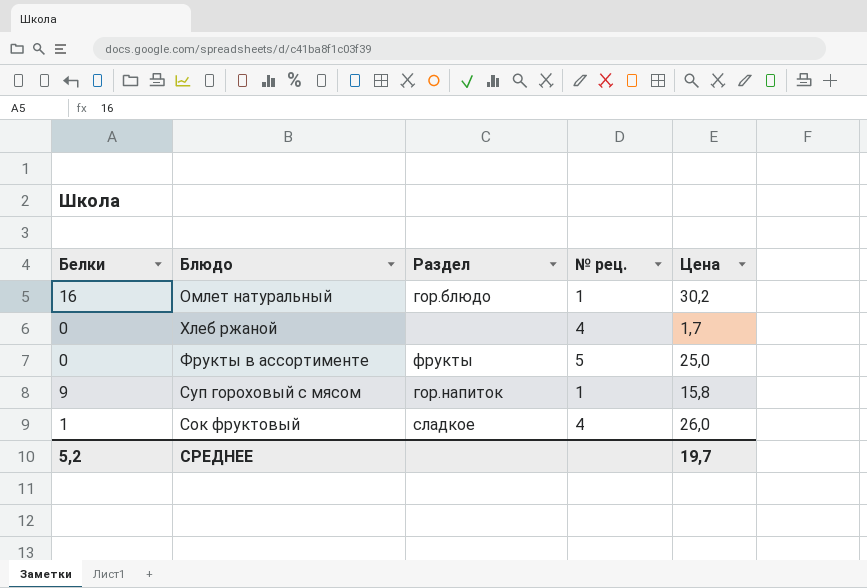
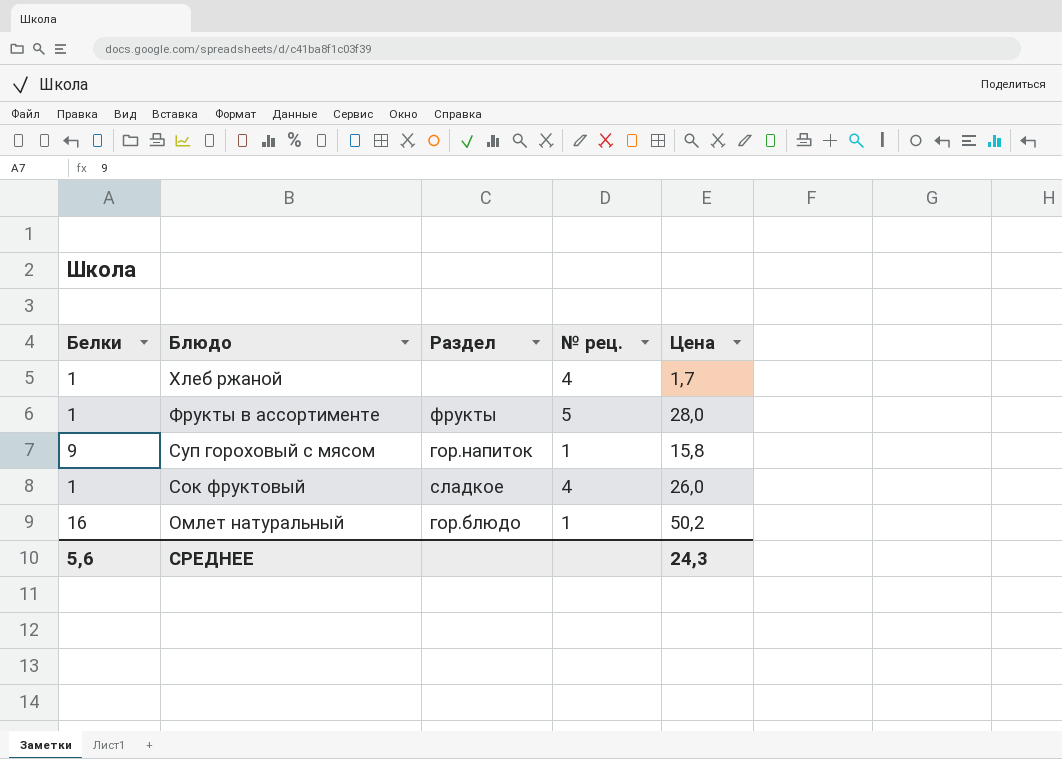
row order: none -> Блюдо descending
Хлеб ржаной | Белки: 0 -> 1
Фрукты в ассортименте | Белки: 0 -> 1
Фрукты в ассортименте | Цена: 25,0 -> 28,0
Омлет натуральный | Цена: 30,2 -> 50,2
СРЕДНЕЕ | Белки: 5,2 -> 5,6
СРЕДНЕЕ | Цена: 19,7 -> 24,3

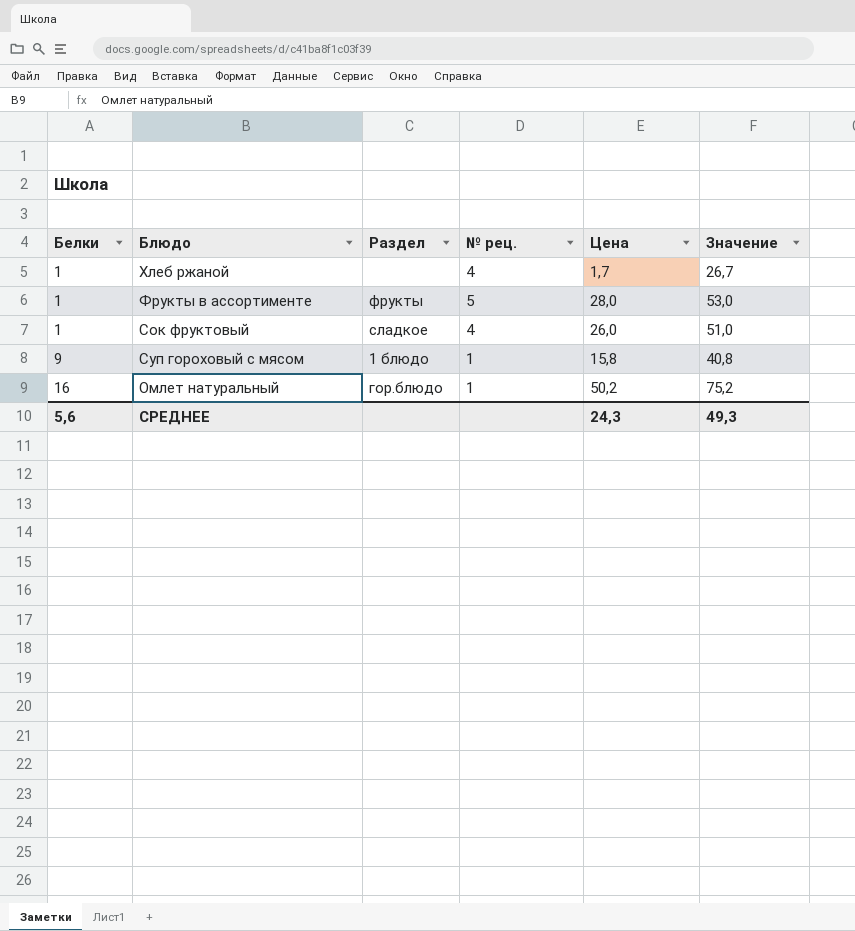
row order: Блюдо descending -> Белки ascending
column Значение | formula: none -> [Цена] + 25
Суп гороховый с мясом | Раздел: гор.напиток -> 1 блюдо

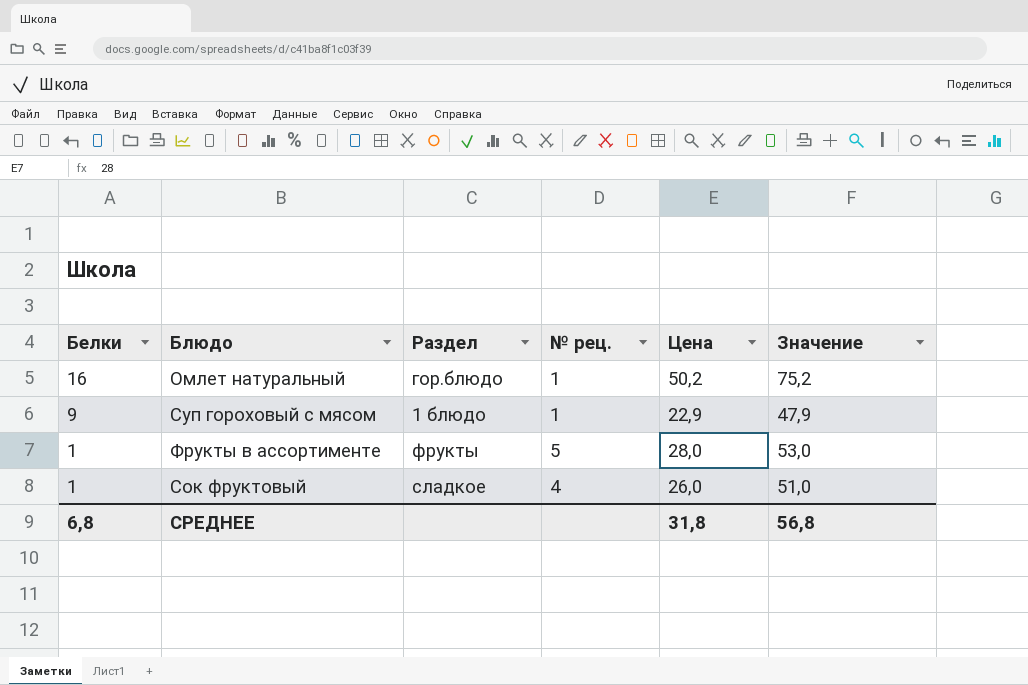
row order: Белки ascending -> Белки descending
row Хлеб ржаной: 1 | none | 4 | 1,7 | 26,7 -> none
Суп гороховый с мясом | Цена: 15,8 -> 22,9
Суп гороховый с мясом | Значение: 40,8 -> 47,9
СРЕДНЕЕ | Белки: 5,6 -> 6,8
СРЕДНЕЕ | Цена: 24,3 -> 31,8
СРЕДНЕЕ | Значение: 49,3 -> 56,8

